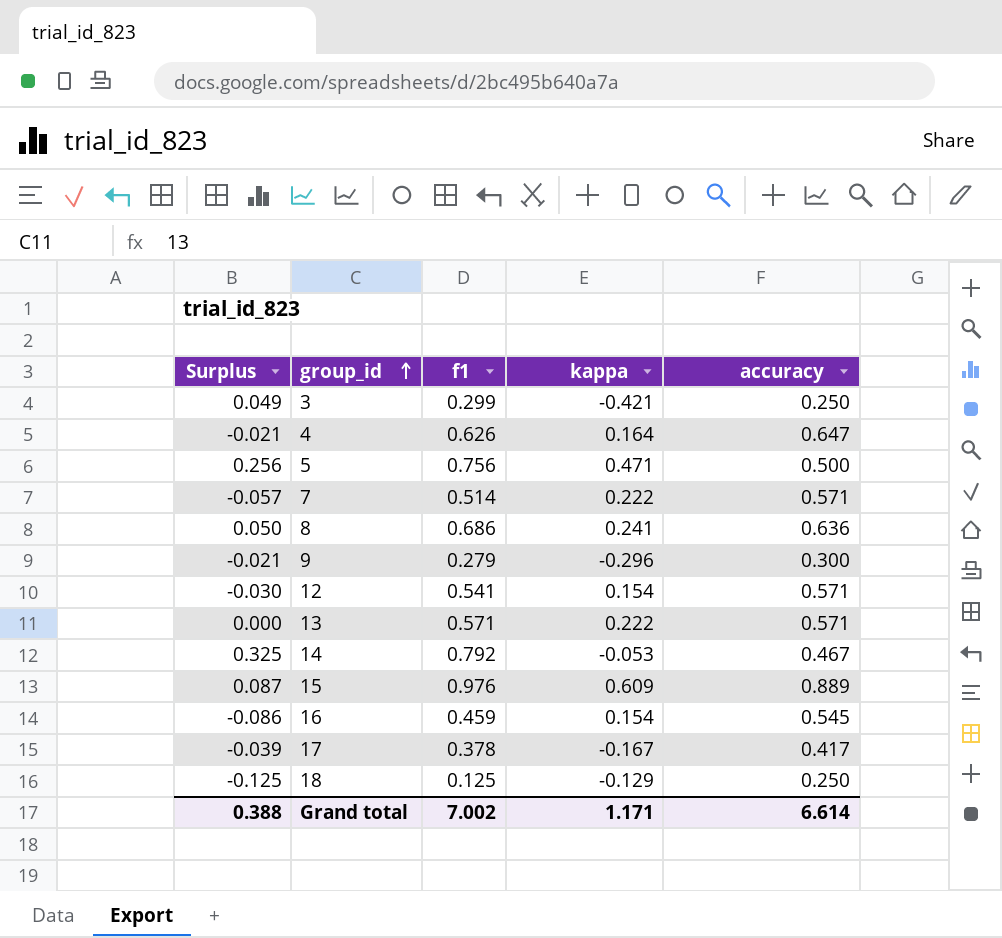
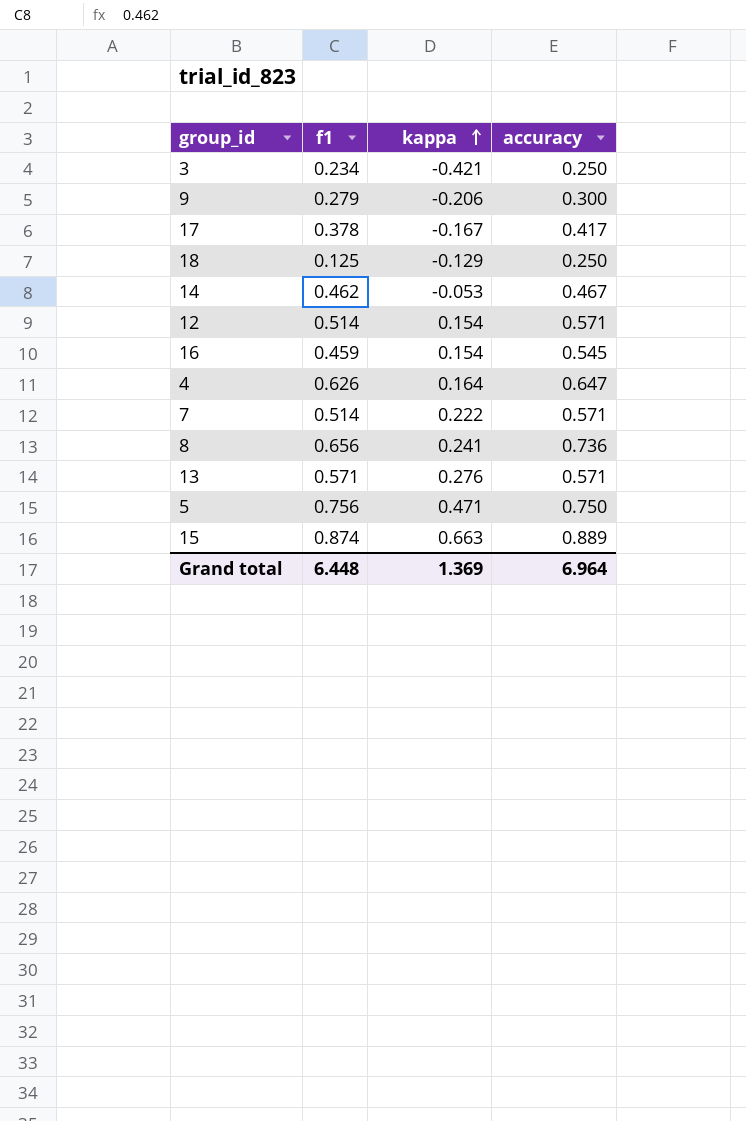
row order: group_id ascending -> kappa ascending
column Surplus | formula: [f1] - [accuracy] -> none
3 | f1: 0.299 -> 0.234
9 | kappa: -0.296 -> -0.206
14 | f1: 0.792 -> 0.462
12 | f1: 0.541 -> 0.514
8 | f1: 0.686 -> 0.656
8 | accuracy: 0.636 -> 0.736
13 | kappa: 0.222 -> 0.276
5 | accuracy: 0.500 -> 0.750
15 | f1: 0.976 -> 0.874
15 | kappa: 0.609 -> 0.663
Grand total | f1: 7.002 -> 6.448
Grand total | kappa: 1.171 -> 1.369
Grand total | accuracy: 6.614 -> 6.964

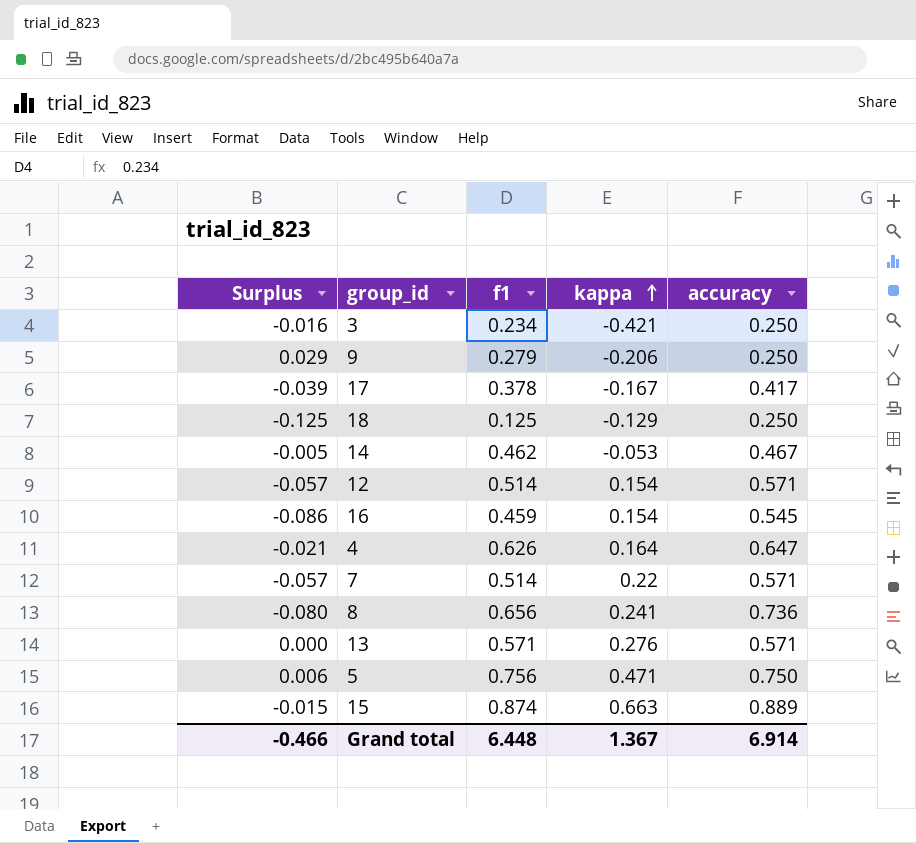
column Surplus | formula: none -> [f1] - [accuracy]
9 | accuracy: 0.300 -> 0.250
7 | kappa: 0.222 -> 0.22
Grand total | kappa: 1.369 -> 1.367
Grand total | accuracy: 6.964 -> 6.914

